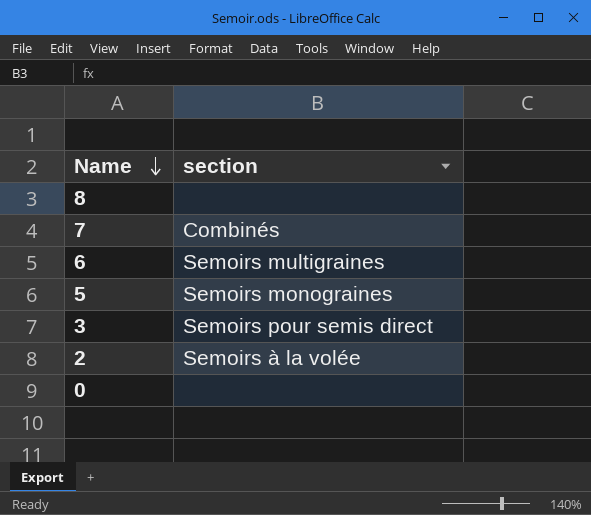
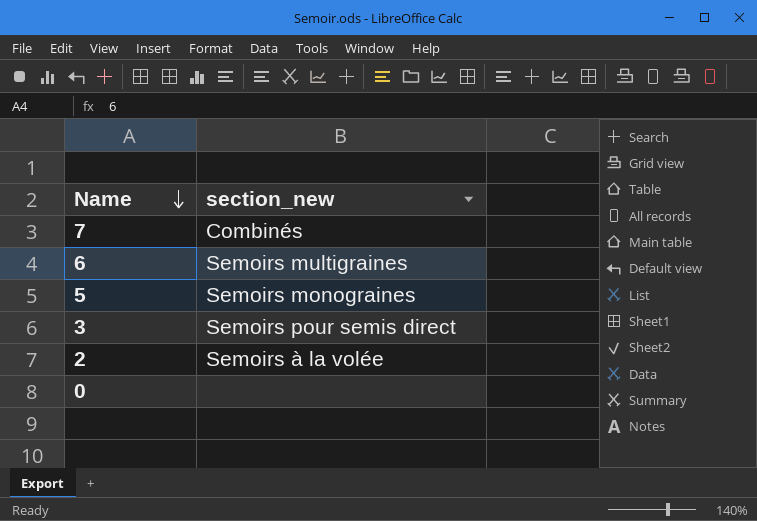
column name: section -> section_new
row 8: none -> none

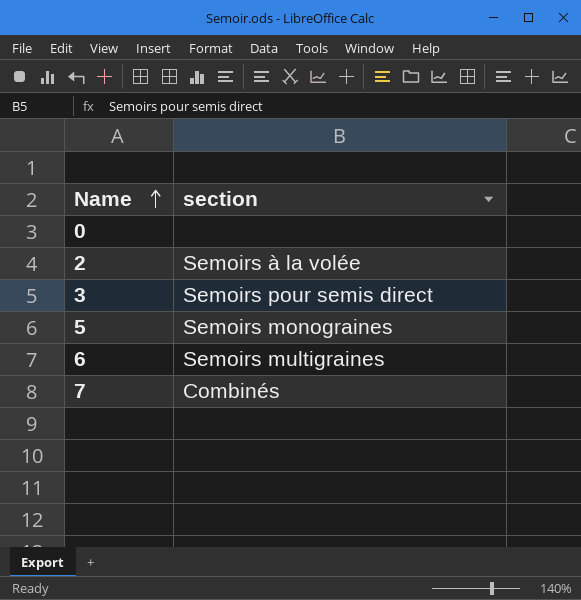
row order: Name descending -> Name ascending
column name: section_new -> section

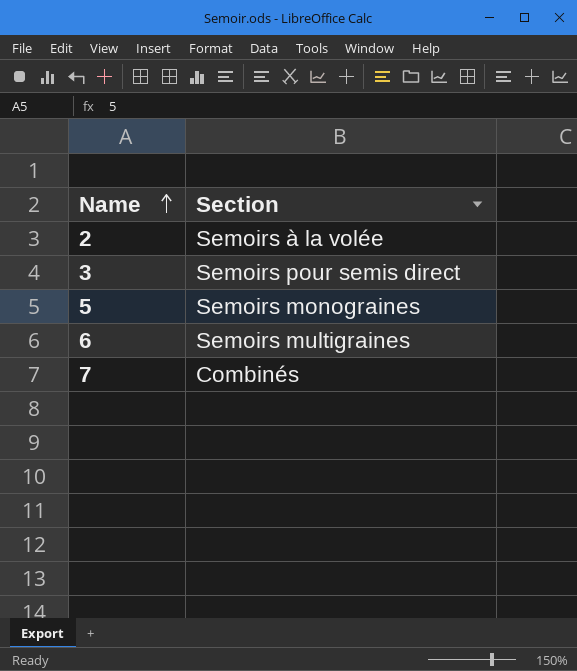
column name: section -> Section
row 0: none -> none

